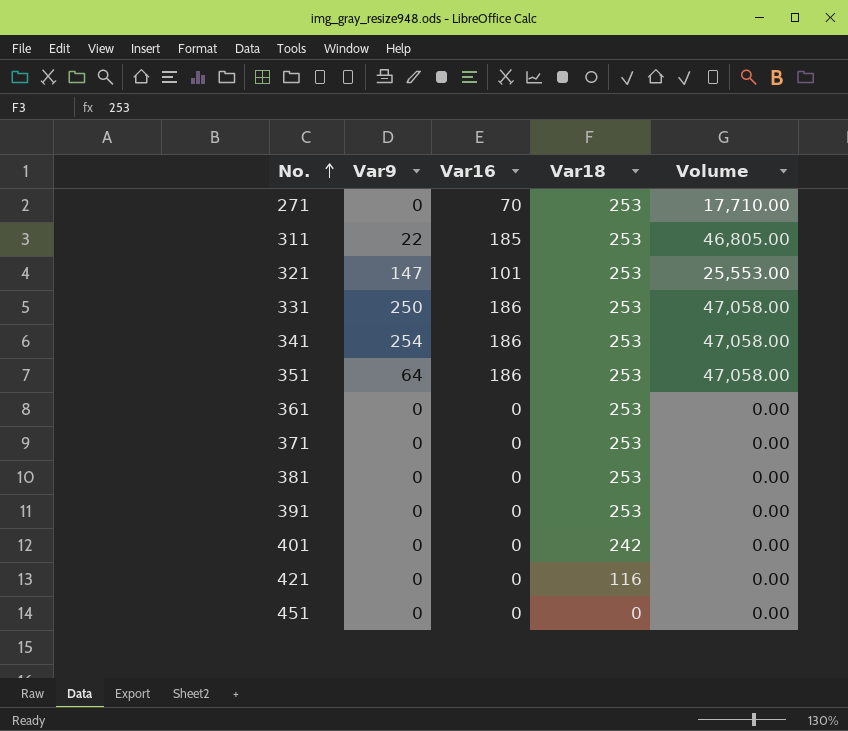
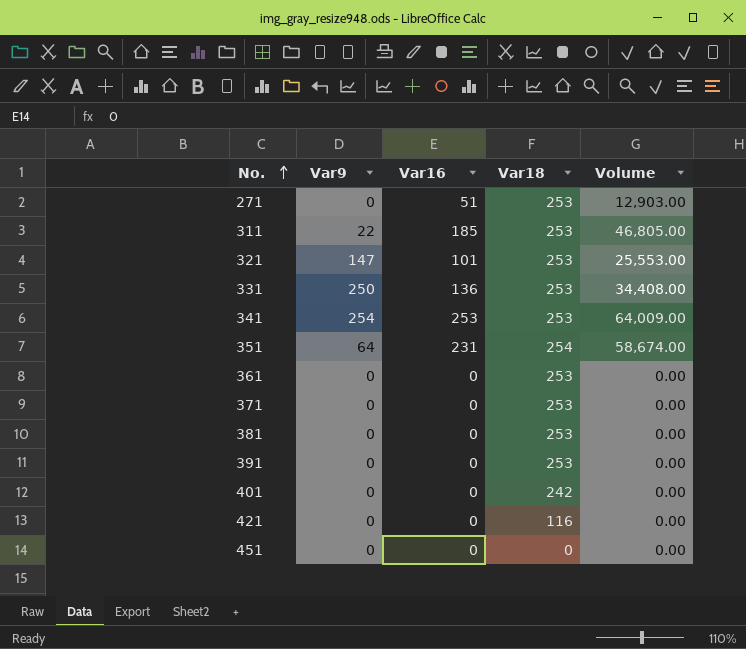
271 | Var16: 70 -> 51
271 | Volume: 17,710.00 -> 12,903.00
331 | Var16: 186 -> 136
331 | Volume: 47,058.00 -> 34,408.00
341 | Var16: 186 -> 253
341 | Volume: 47,058.00 -> 64,009.00
351 | Var16: 186 -> 231
351 | Var18: 253 -> 254
351 | Volume: 47,058.00 -> 58,674.00

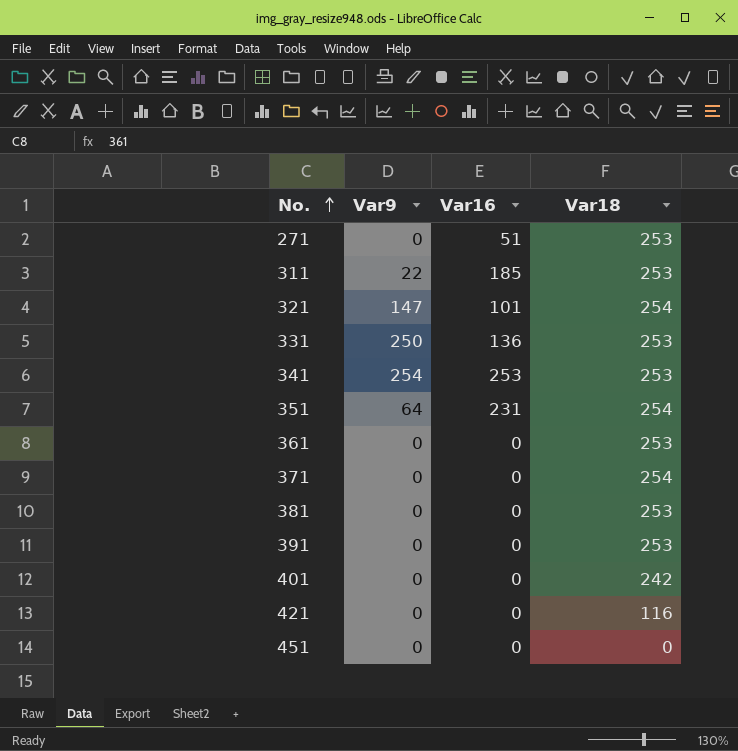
column Volume | formula: [Var16] * [Var18] -> none
321 | Var18: 253 -> 254
371 | Var18: 253 -> 254

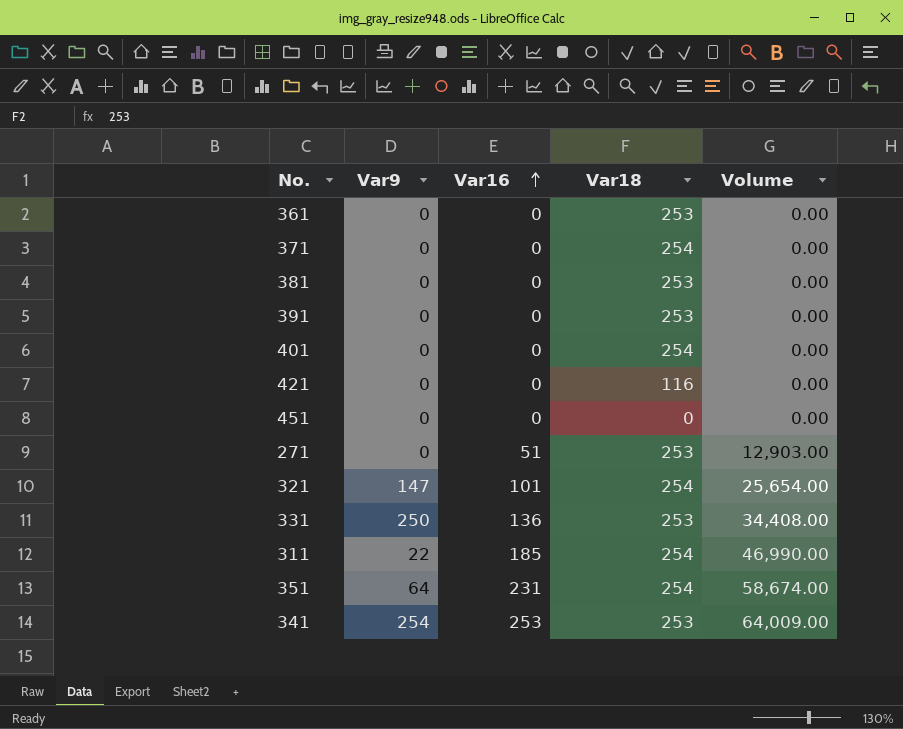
row order: No. ascending -> Var16 ascending
column Volume | formula: none -> [Var16] * [Var18]
401 | Var18: 242 -> 254
311 | Var18: 253 -> 254

